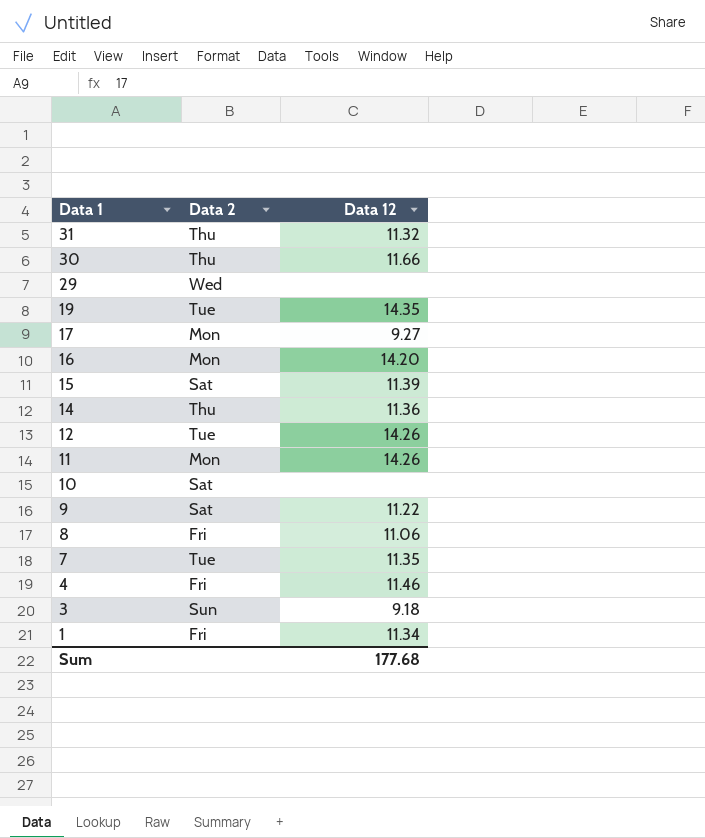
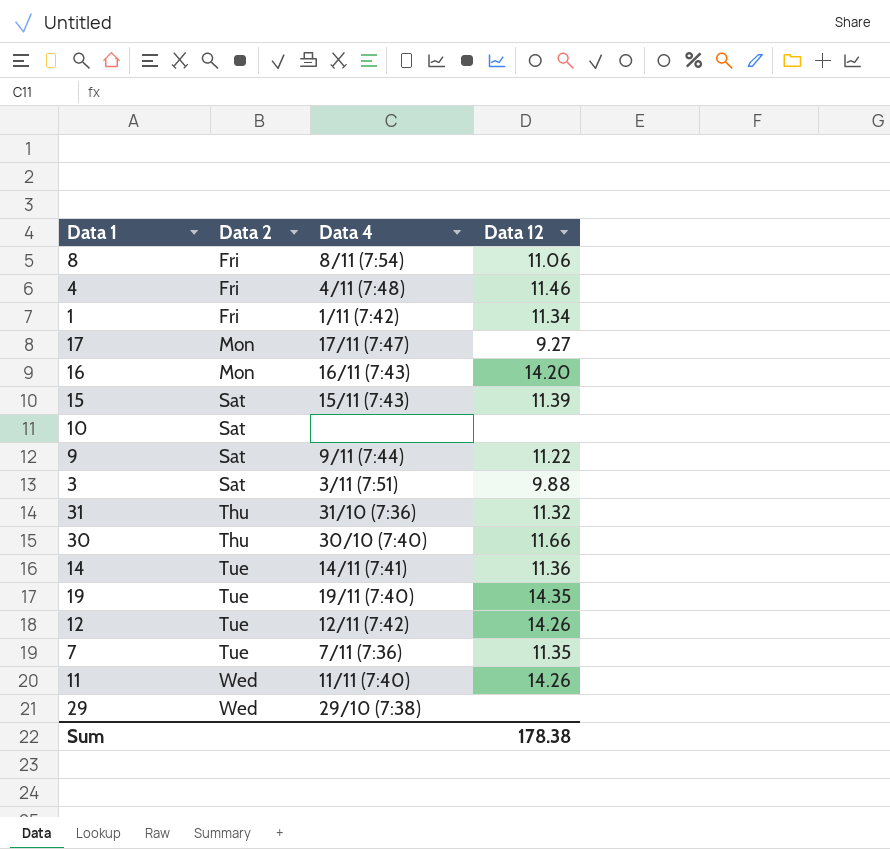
row order: Data 1 descending -> Data 2 ascending
column Data 4 | position: none -> 3
3 | Data 2: Sun -> Sat
3 | Data 12: 9.18 -> 9.88
14 | Data 2: Thu -> Tue
11 | Data 2: Mon -> Wed
Sum | Data 12: 177.68 -> 178.38

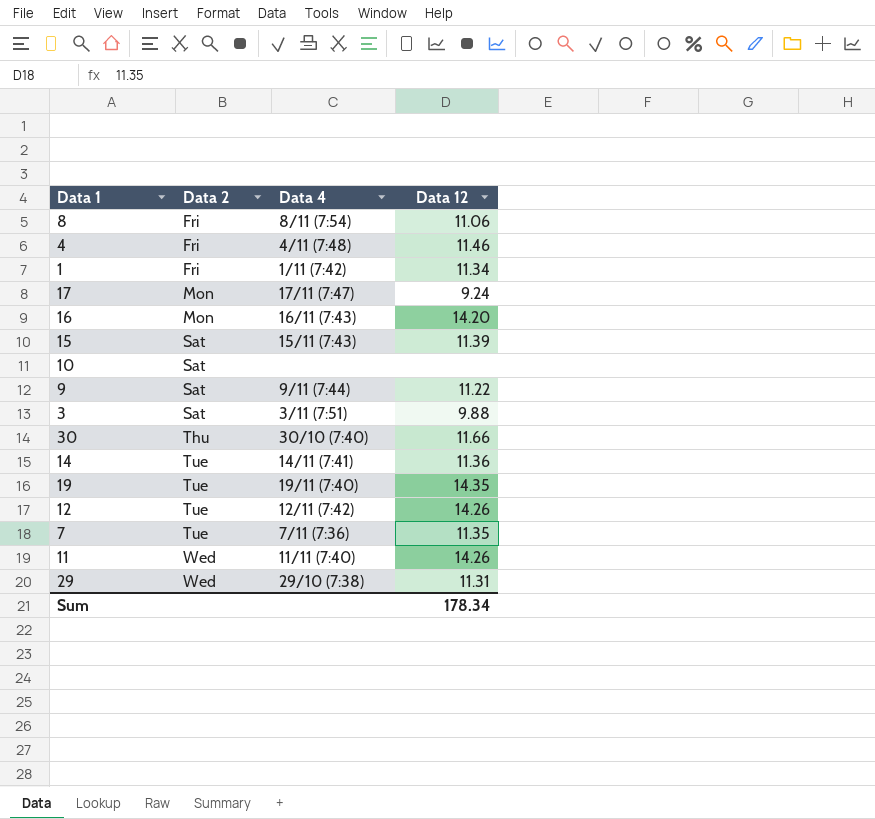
row 31: Thu | 31/10 (7:36) | 11.32 -> none
17 | Data 12: 9.27 -> 9.24
29 | Data 12: none -> 11.31
Sum | Data 12: 178.38 -> 178.34

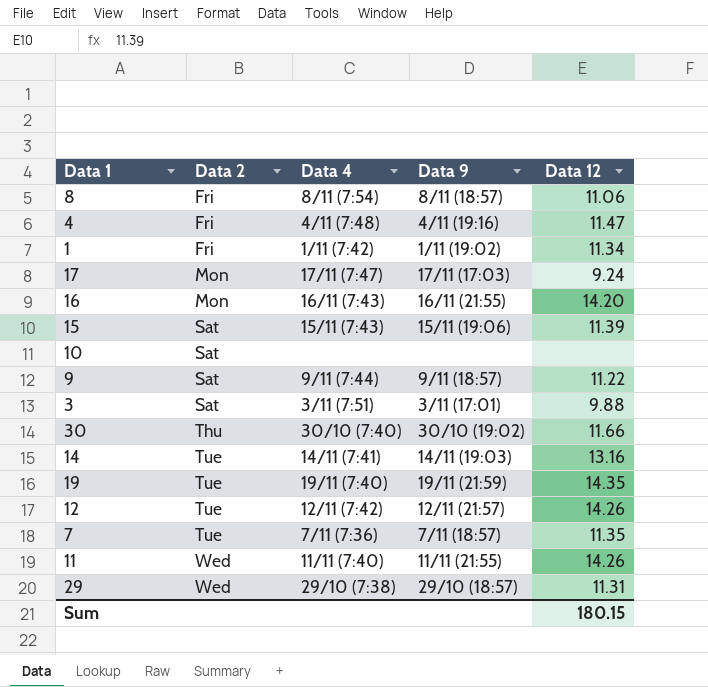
column Data 9 | position: none -> 4
4 | Data 12: 11.46 -> 11.47
14 | Data 12: 11.36 -> 13.16
Sum | Data 12: 178.34 -> 180.15

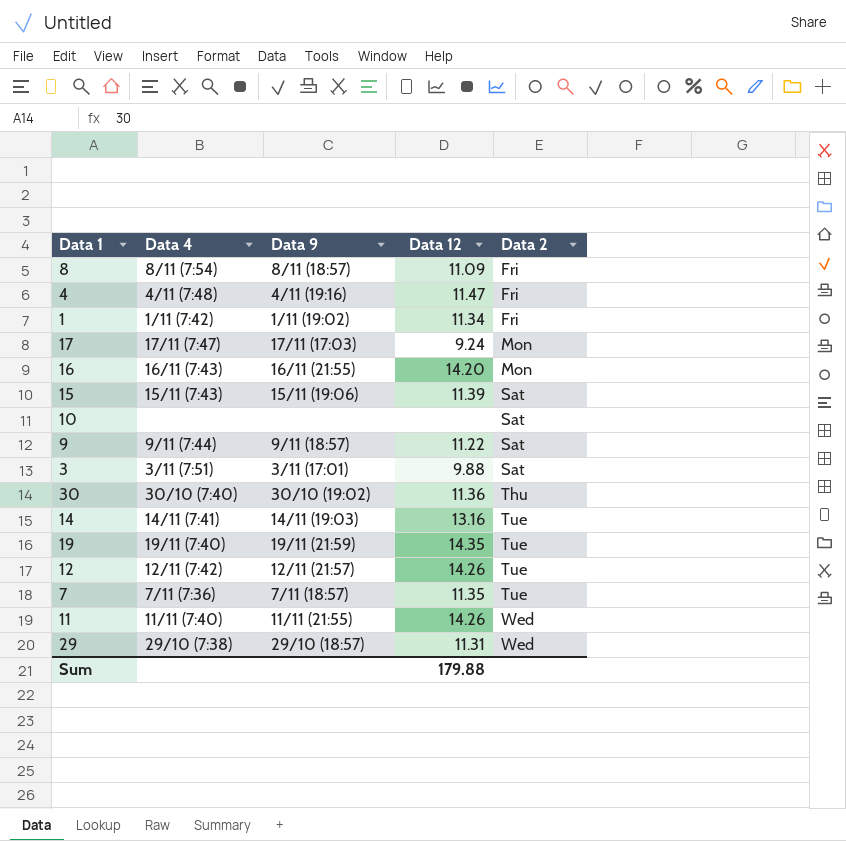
column Data 2 | position: 2 -> 5
8 | Data 12: 11.06 -> 11.09
30 | Data 12: 11.66 -> 11.36
Sum | Data 12: 180.15 -> 179.88

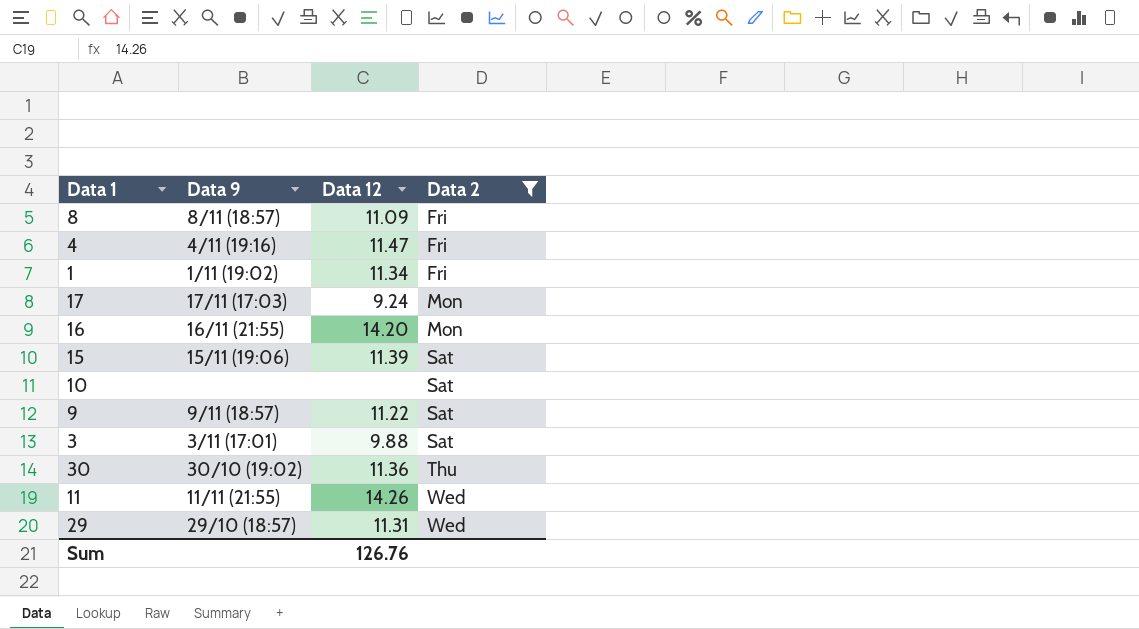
filter: none -> Data 2 != Tue
column Data 4 | position: 2 -> none
Sum | Data 12: 179.88 -> 126.76

